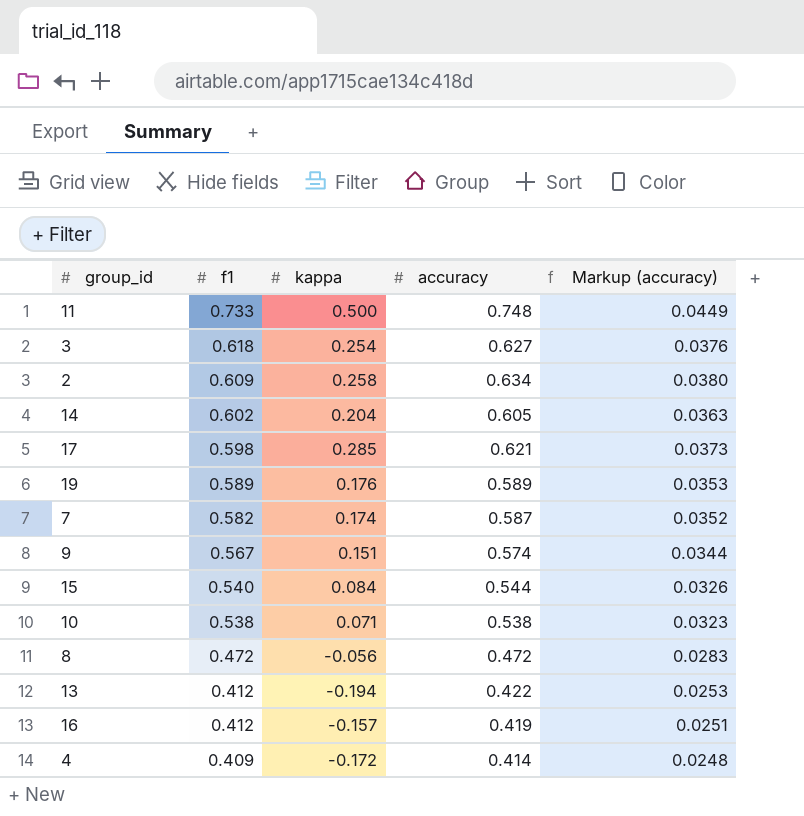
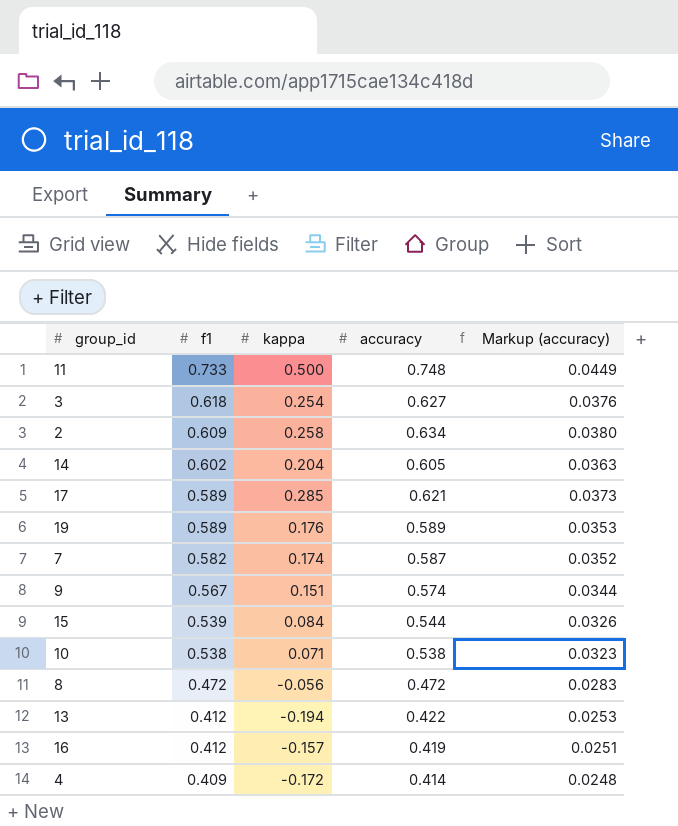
17 | f1: 0.598 -> 0.589
15 | f1: 0.540 -> 0.539

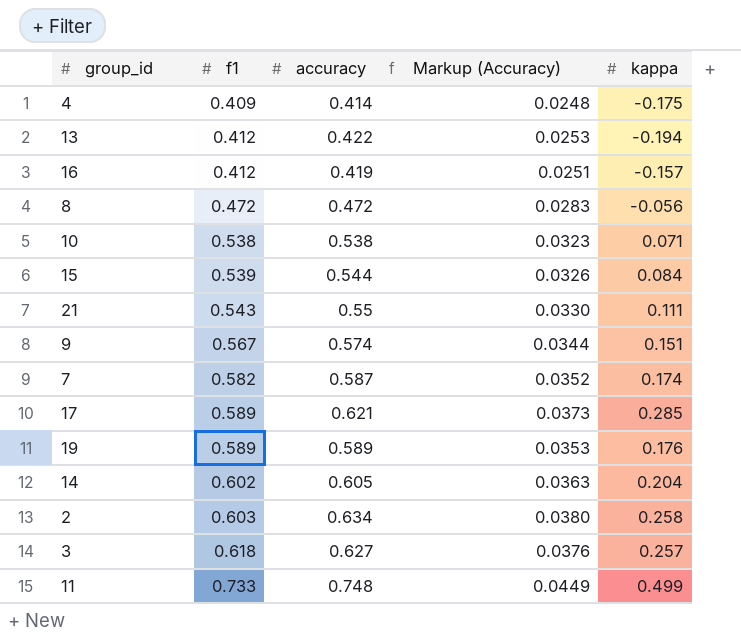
row order: f1 descending -> f1 ascending
column name: Markup (accuracy) -> Markup (Accuracy)
column kappa | position: 3 -> 5
4 | kappa: -0.172 -> -0.175
row 21: none -> 0.543 | 0.55 | 0.0330 | 0.111
2 | f1: 0.609 -> 0.603
3 | kappa: 0.254 -> 0.257
11 | kappa: 0.500 -> 0.499

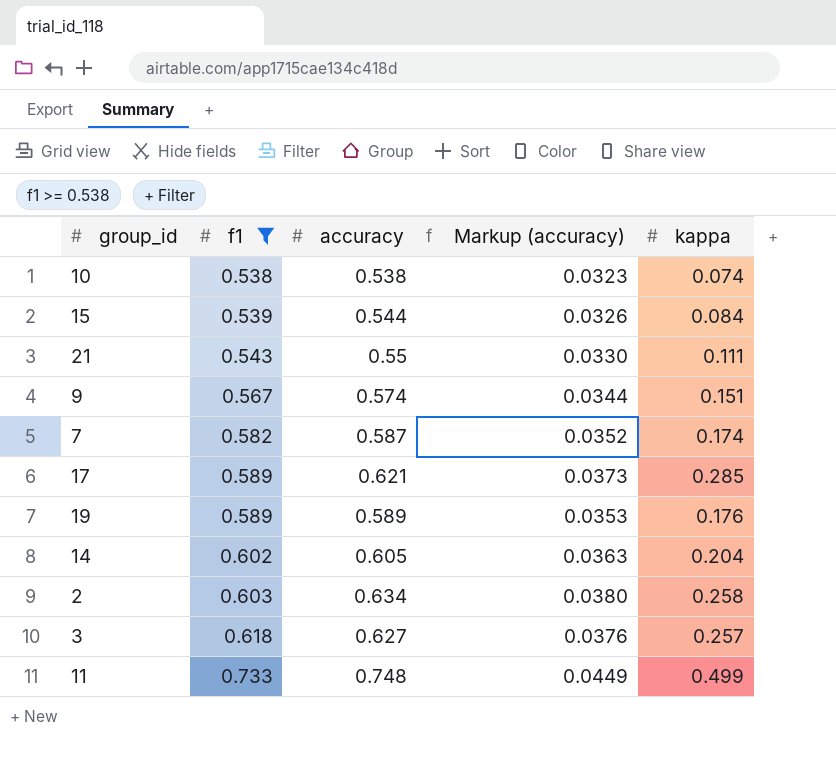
filter: none -> f1 >= 0.538
column name: Markup (Accuracy) -> Markup (accuracy)
10 | kappa: 0.071 -> 0.074

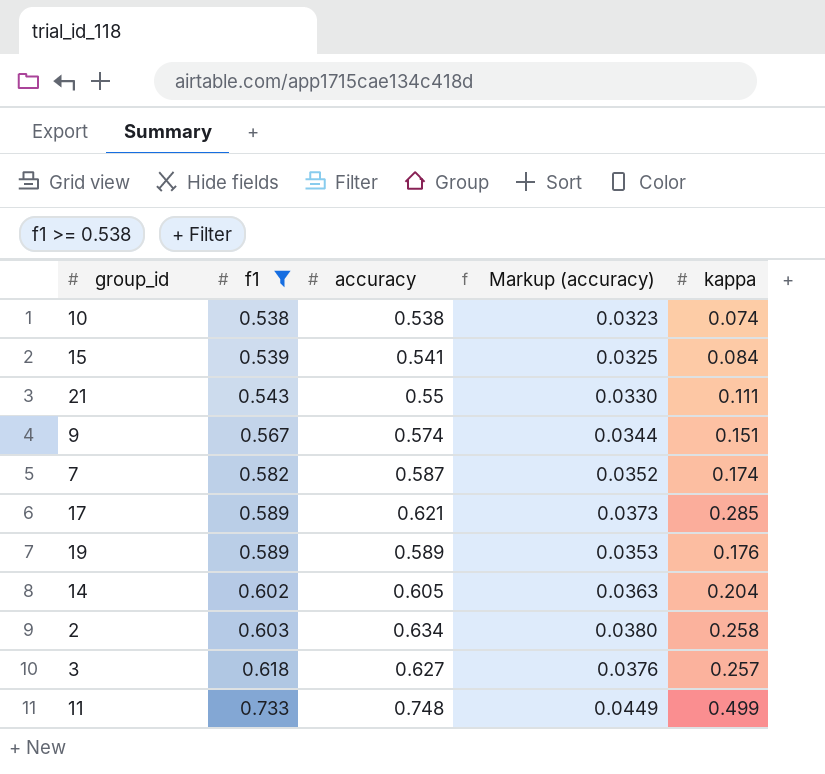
15 | accuracy: 0.544 -> 0.541
15 | Markup (accuracy): 0.0326 -> 0.0325

